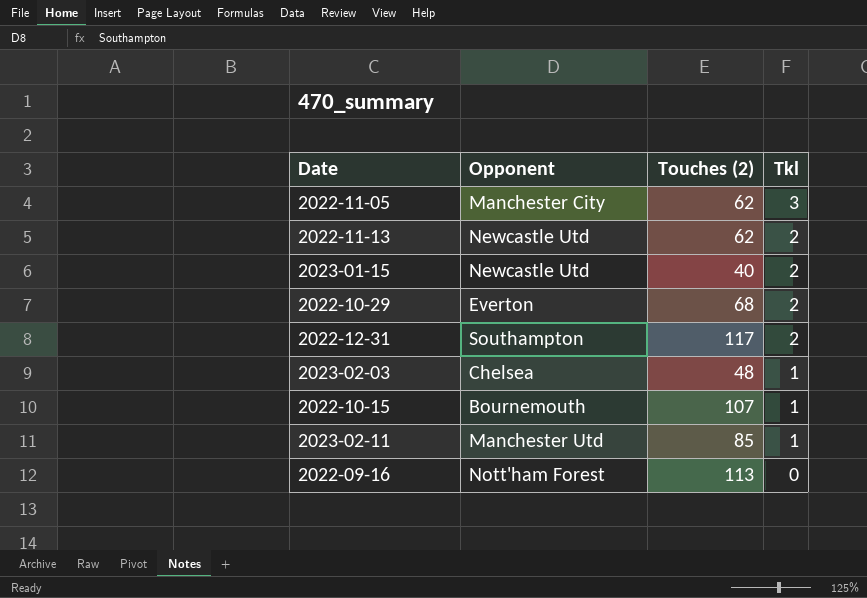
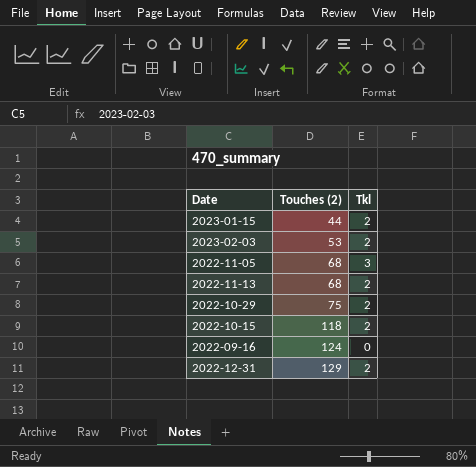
row order: Tkl descending -> Touches (2) ascending
column Opponent | position: 2 -> none
row 2023-02-11: Manchester Utd | 85 | 1 -> none
2023-01-15 | Touches (2): 40 -> 44
2023-02-03 | Touches (2): 48 -> 53
2023-02-03 | Tkl: 1 -> 2
2022-11-05 | Touches (2): 62 -> 68
2022-11-13 | Touches (2): 62 -> 68
2022-10-29 | Touches (2): 68 -> 75
2022-10-15 | Touches (2): 107 -> 118
2022-10-15 | Tkl: 1 -> 2
2022-09-16 | Touches (2): 113 -> 124
2022-12-31 | Touches (2): 117 -> 129

